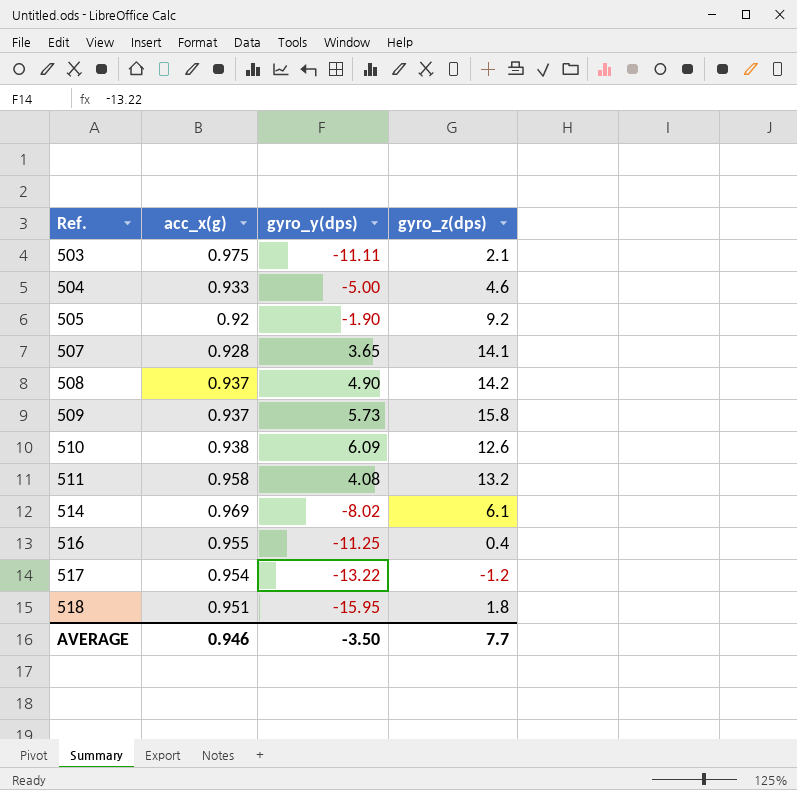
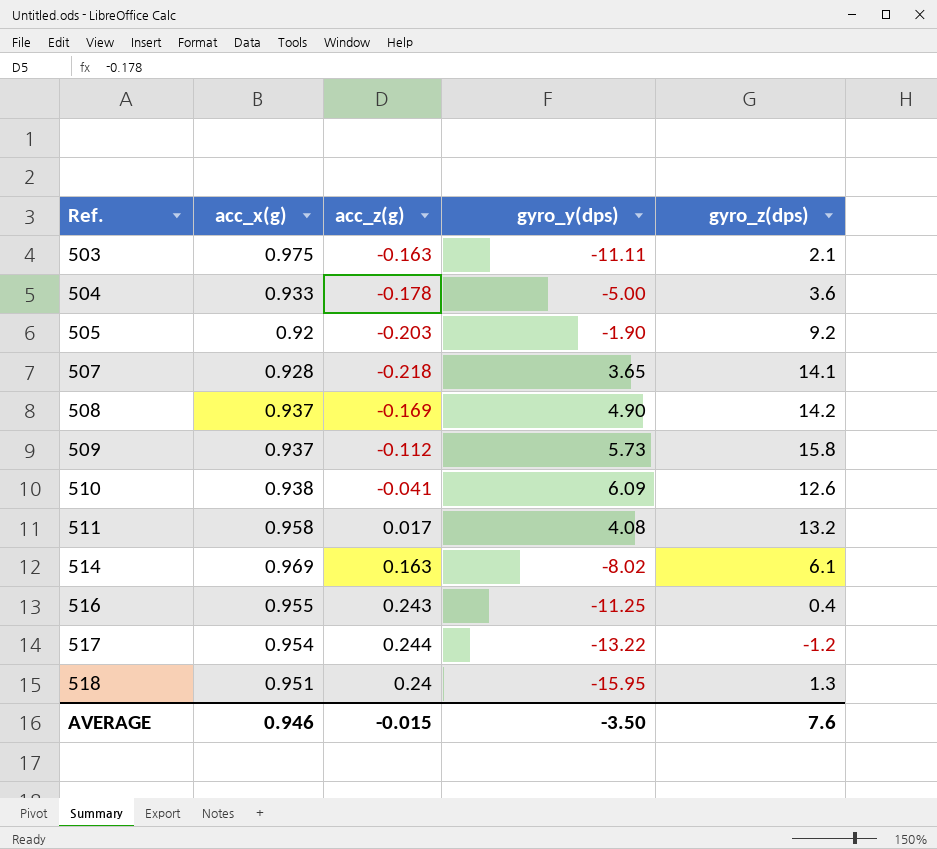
column acc_z(g) | position: none -> 3
504 | gyro_z(dps): 4.6 -> 3.6
518 | gyro_z(dps): 1.8 -> 1.3
AVERAGE | gyro_z(dps): 7.7 -> 7.6

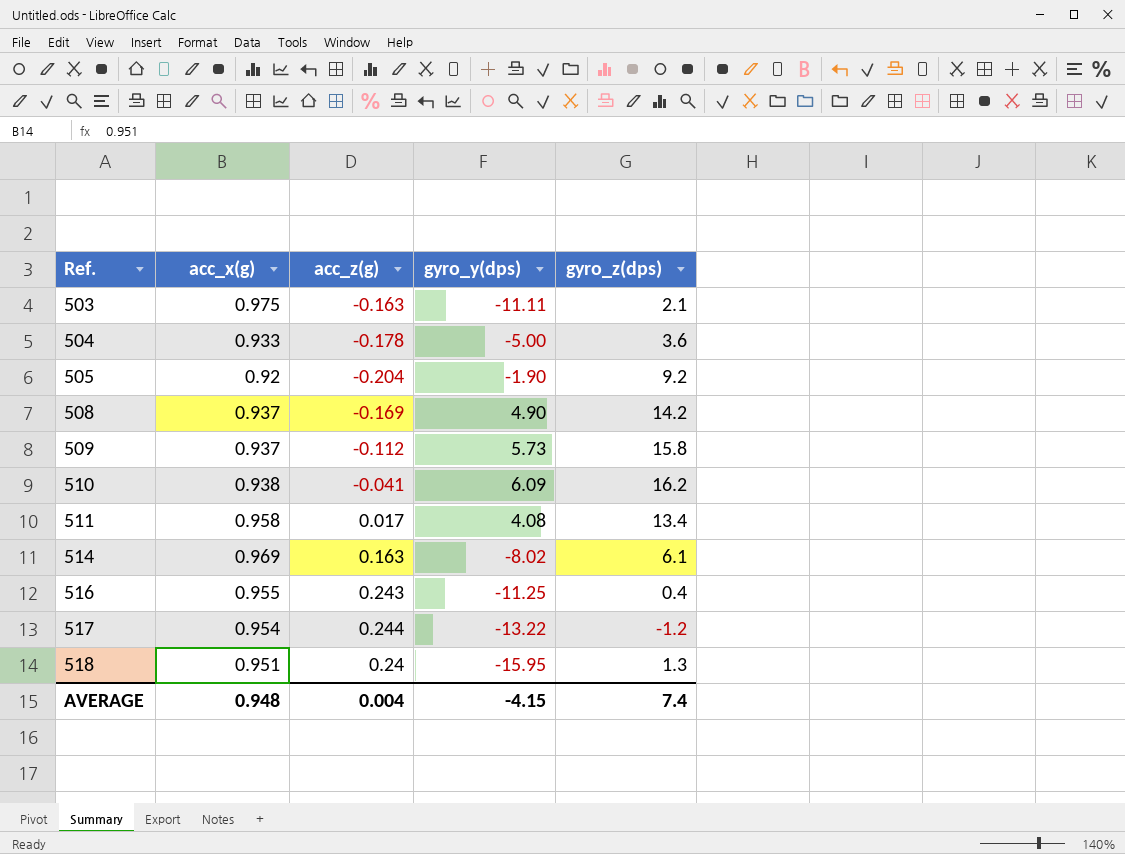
row 507: 0.928 | -0.218 | 3.65 | 14.1 -> none
505 | acc_z(g): -0.203 -> -0.204
510 | gyro_z(dps): 12.6 -> 16.2
511 | gyro_z(dps): 13.2 -> 13.4
AVERAGE | acc_x(g): 0.946 -> 0.948
AVERAGE | acc_z(g): -0.015 -> 0.004
AVERAGE | gyro_y(dps): -3.50 -> -4.15
AVERAGE | gyro_z(dps): 7.6 -> 7.4

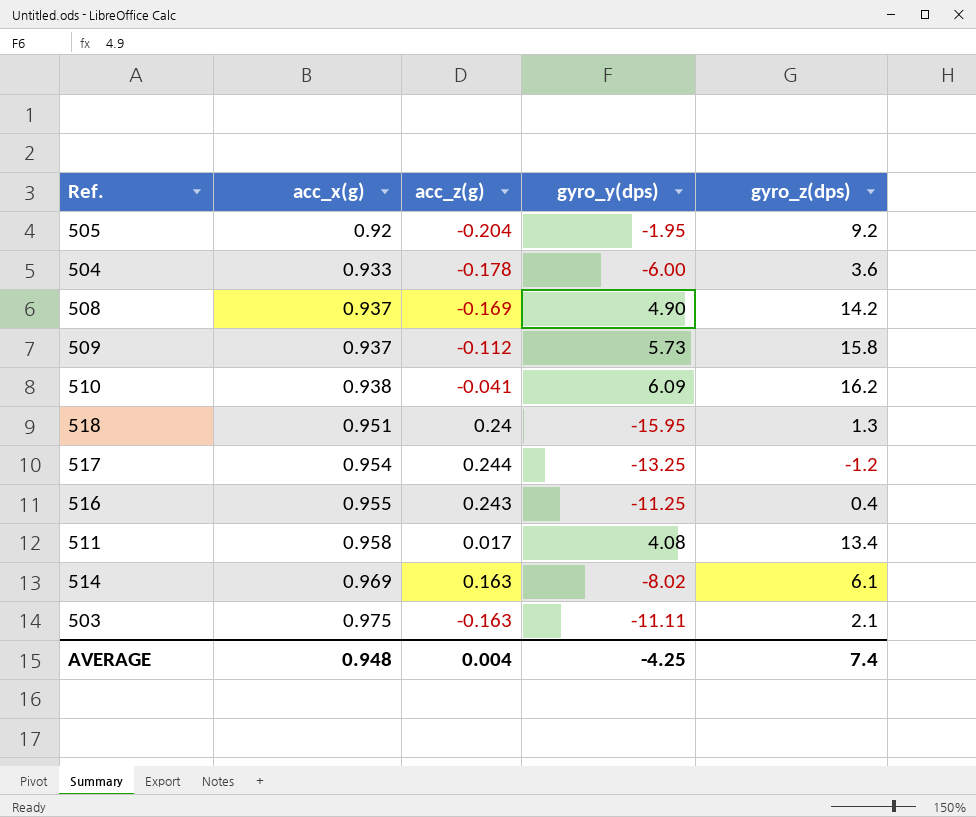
row order: Ref. ascending -> acc_x(g) ascending
505 | gyro_y(dps): -1.90 -> -1.95
504 | gyro_y(dps): -5.00 -> -6.00
517 | gyro_y(dps): -13.22 -> -13.25
AVERAGE | gyro_y(dps): -4.15 -> -4.25

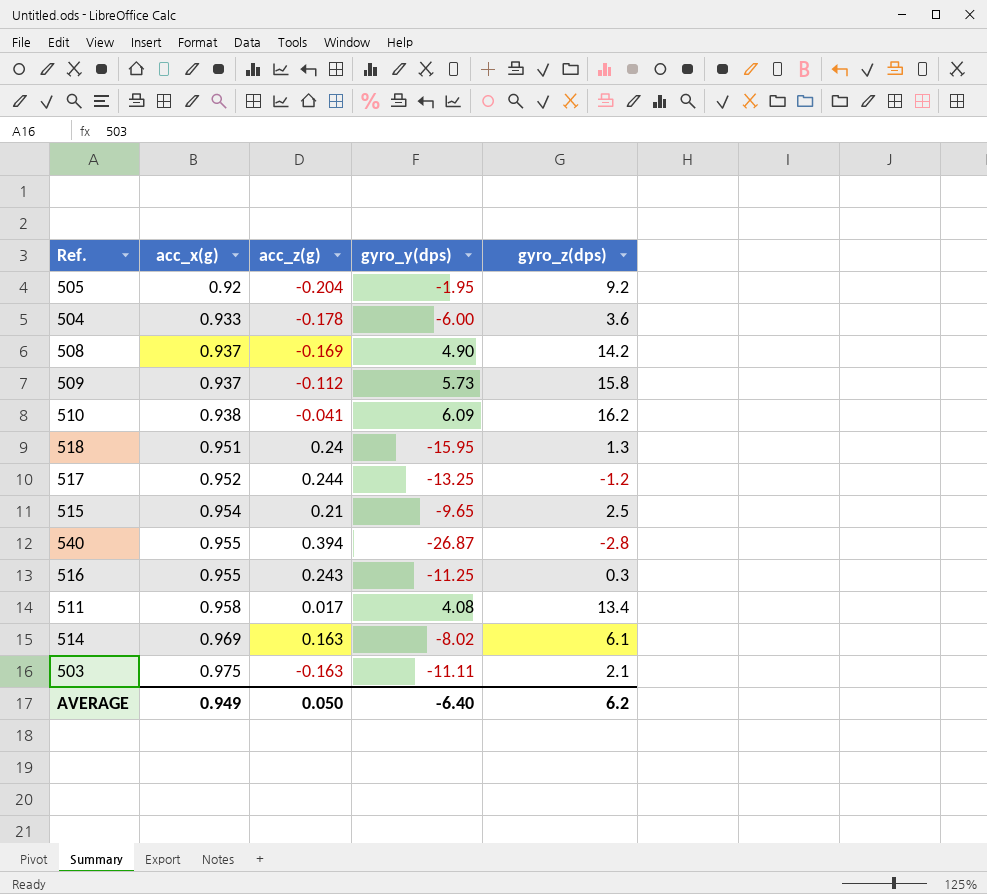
517 | acc_x(g): 0.954 -> 0.952
row 515: none -> 0.954 | 0.21 | -9.65 | 2.5
row 540: none -> 0.955 | 0.394 | -26.87 | -2.8
516 | gyro_z(dps): 0.4 -> 0.3
AVERAGE | acc_x(g): 0.948 -> 0.949
AVERAGE | acc_z(g): 0.004 -> 0.050
AVERAGE | gyro_y(dps): -4.25 -> -6.40
AVERAGE | gyro_z(dps): 7.4 -> 6.2

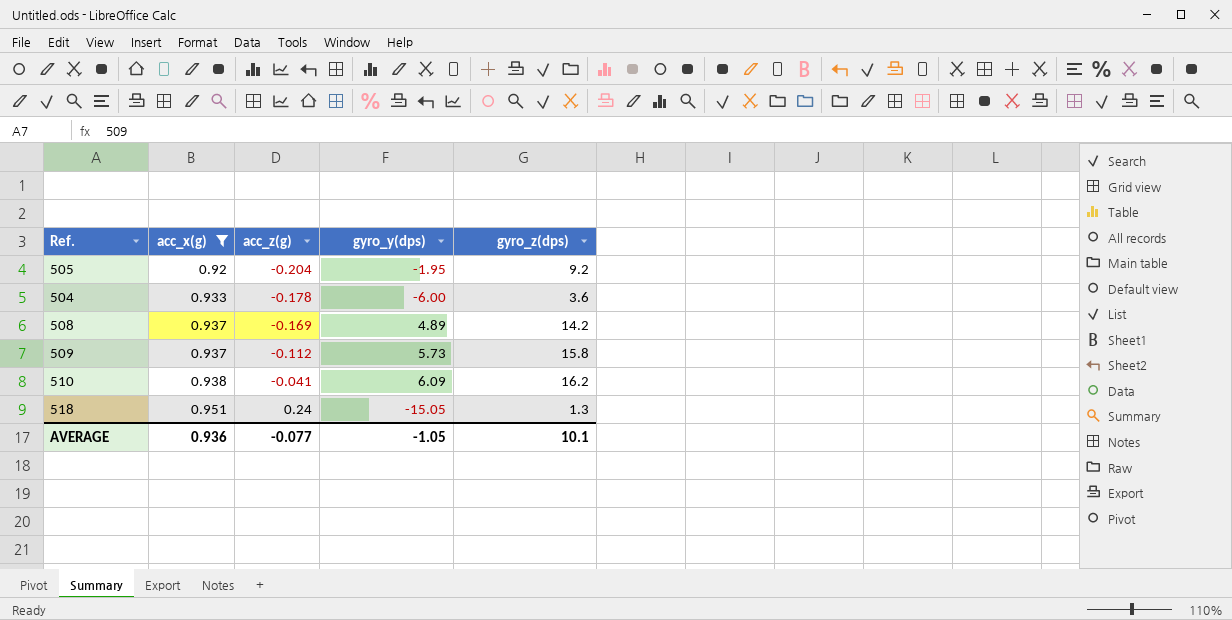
filter: none -> acc_x(g) <= 0.951
508 | gyro_y(dps): 4.90 -> 4.89
518 | gyro_y(dps): -15.95 -> -15.05
AVERAGE | acc_x(g): 0.949 -> 0.936
AVERAGE | acc_z(g): 0.050 -> -0.077
AVERAGE | gyro_y(dps): -6.40 -> -1.05
AVERAGE | gyro_z(dps): 6.2 -> 10.1

